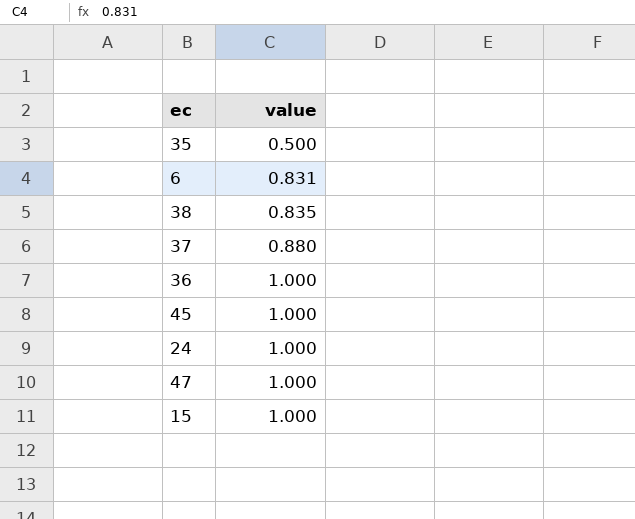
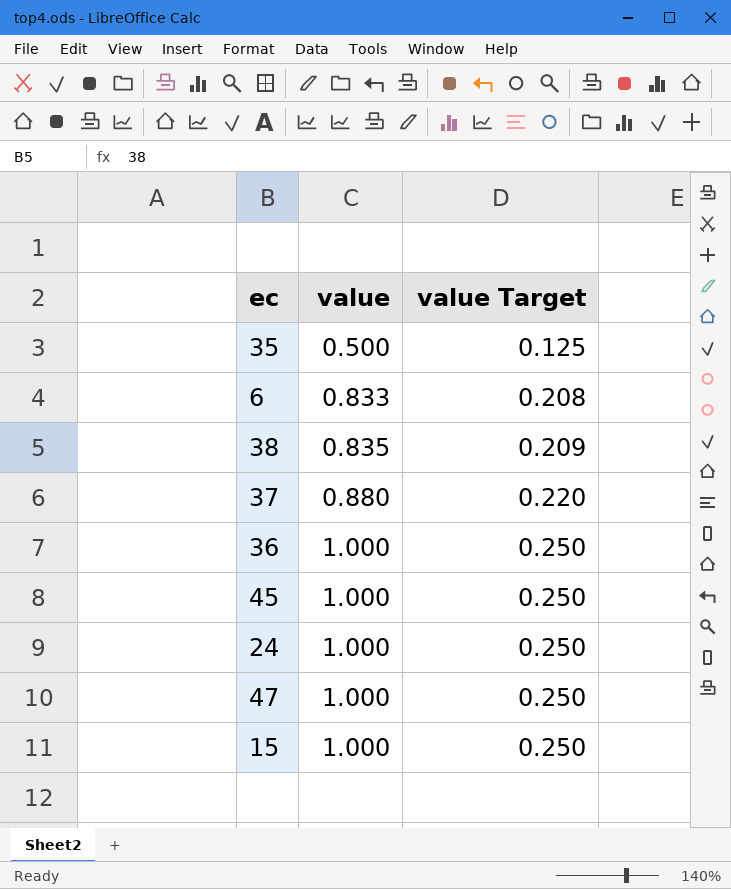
column value Target | formula: none -> [value] * 0.25
6 | value: 0.831 -> 0.833

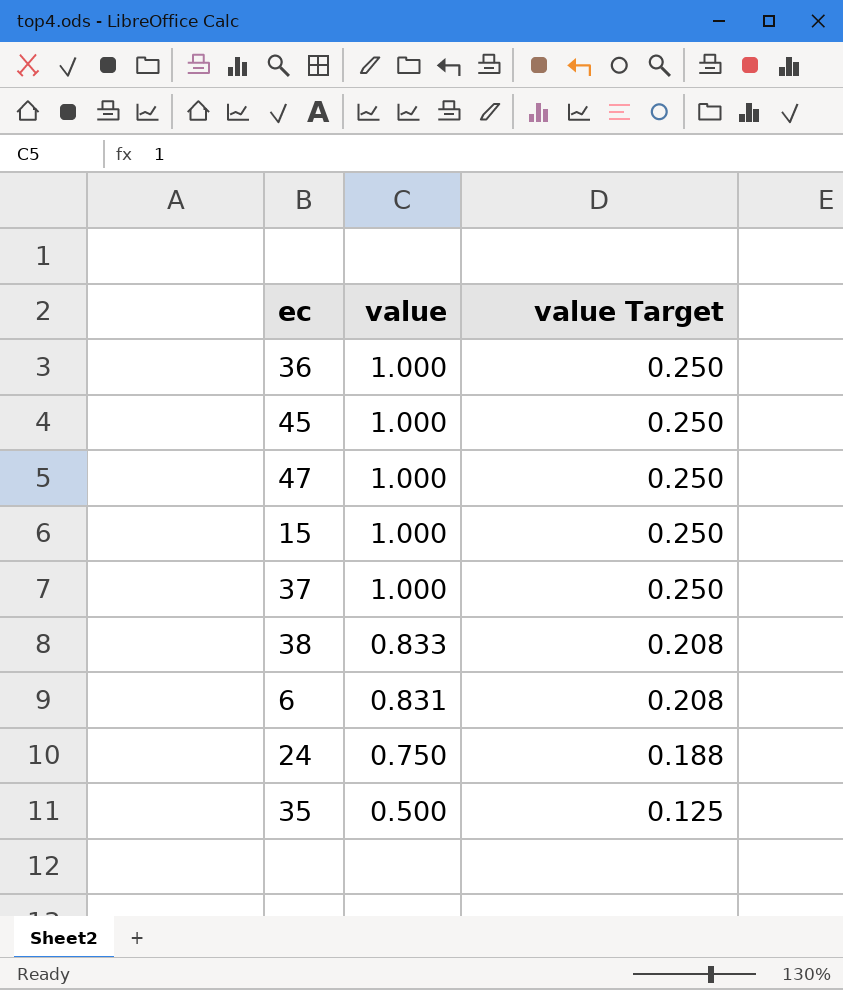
row order: value ascending -> value descending
37 | value: 0.880 -> 1.000
37 | value Target: 0.220 -> 0.250
38 | value: 0.835 -> 0.833
38 | value Target: 0.209 -> 0.208
6 | value: 0.833 -> 0.831
24 | value: 1.000 -> 0.750
24 | value Target: 0.250 -> 0.188

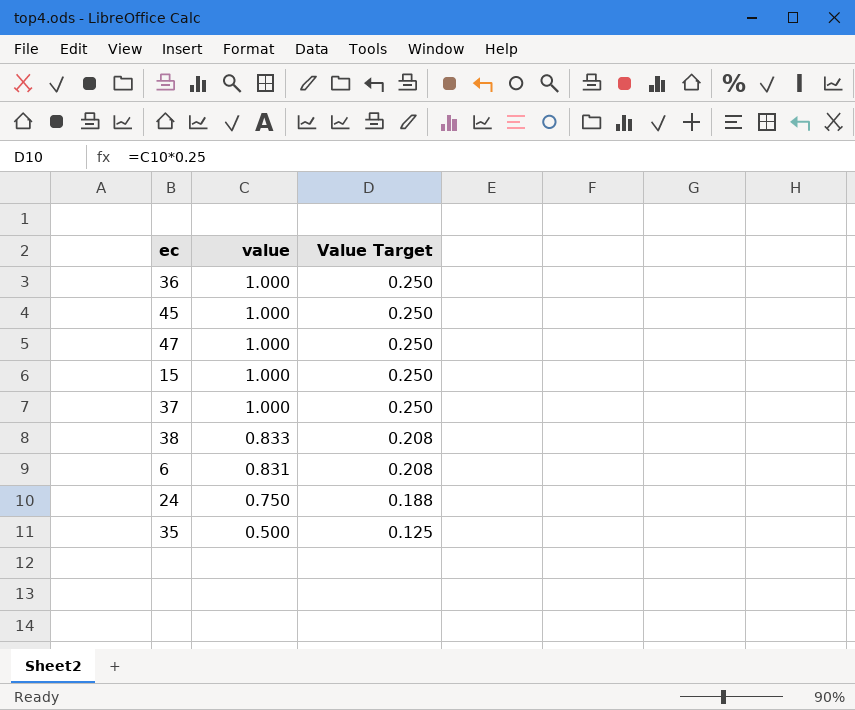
column name: value Target -> Value Target

